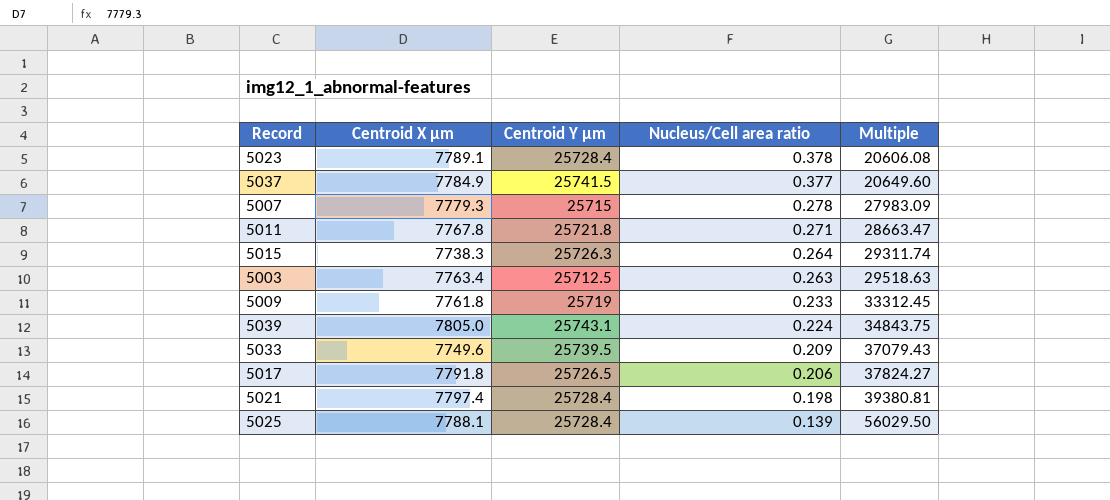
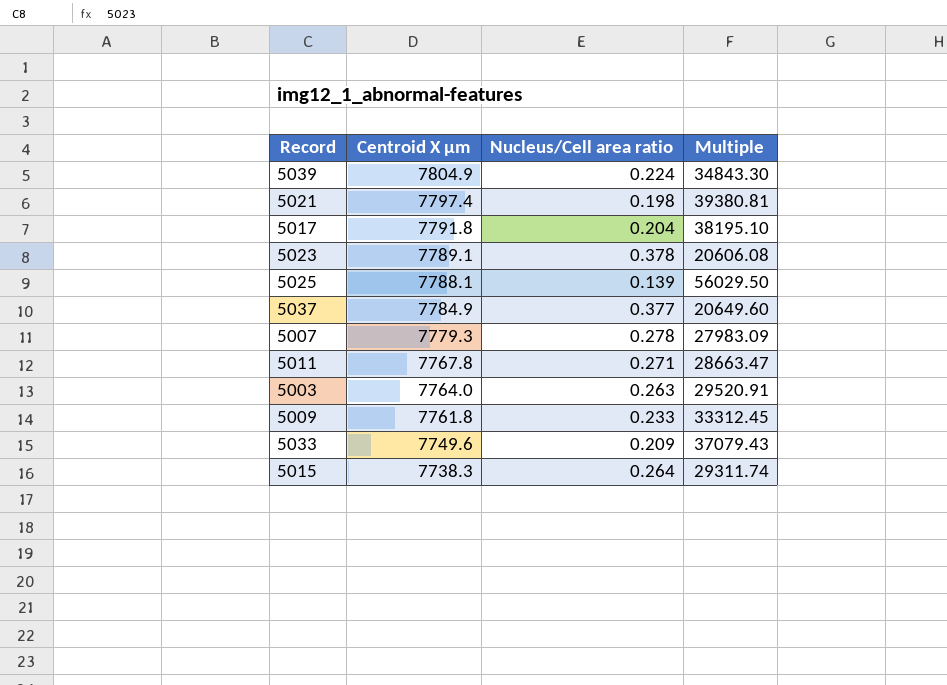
row order: Nucleus/Cell area ratio descending -> Centroid X µm descending
column Centroid Y µm | position: 3 -> none
5039 | Centroid X µm: 7805.0 -> 7804.9
5039 | Multiple: 34843.75 -> 34843.30
5017 | Nucleus/Cell area ratio: 0.206 -> 0.204
5017 | Multiple: 37824.27 -> 38195.10
5003 | Centroid X µm: 7763.4 -> 7764.0
5003 | Multiple: 29518.63 -> 29520.91

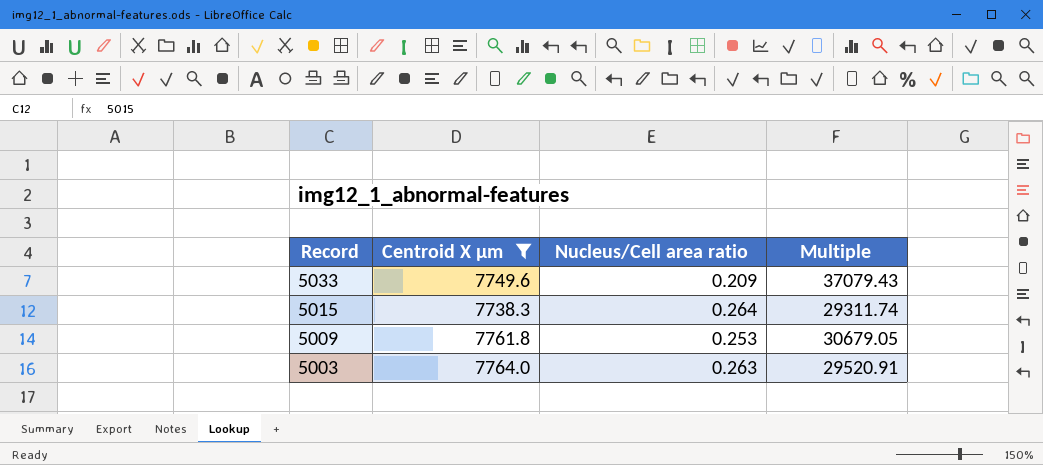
filter: none -> Centroid X µm <= 7764.0
row order: Centroid X µm descending -> Record descending
5009 | Nucleus/Cell area ratio: 0.233 -> 0.253
5009 | Multiple: 33312.45 -> 30679.05

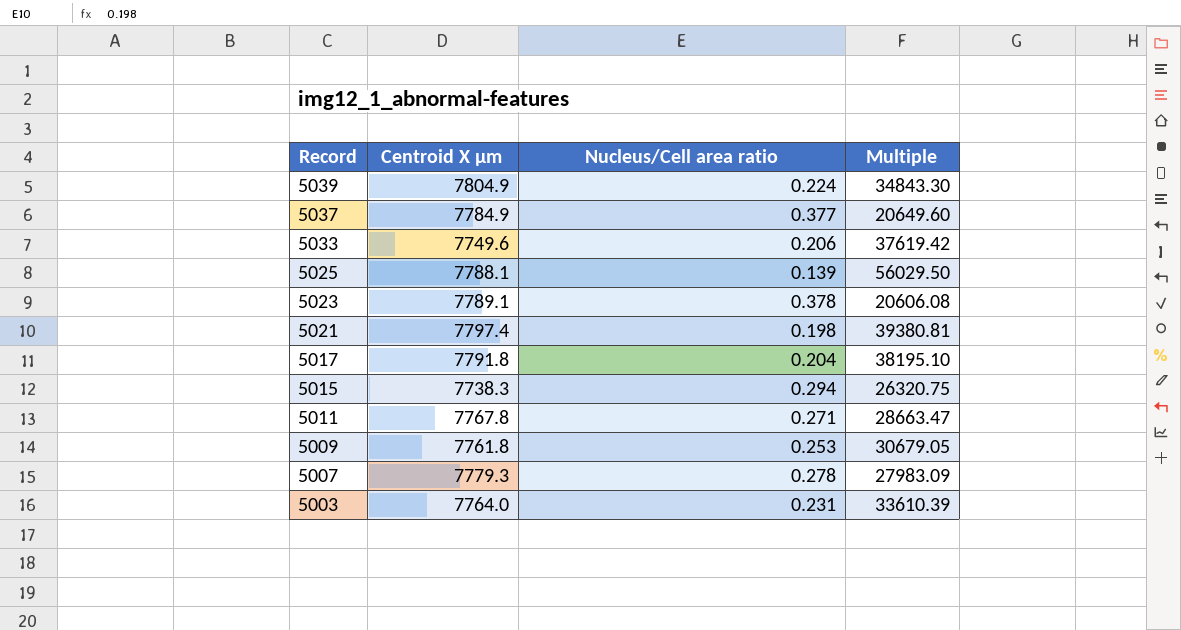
filter: Centroid X µm <= 7764.0 -> none
5033 | Nucleus/Cell area ratio: 0.209 -> 0.206
5033 | Multiple: 37079.43 -> 37619.42
5015 | Nucleus/Cell area ratio: 0.264 -> 0.294
5015 | Multiple: 29311.74 -> 26320.75
5003 | Nucleus/Cell area ratio: 0.263 -> 0.231
5003 | Multiple: 29520.91 -> 33610.39

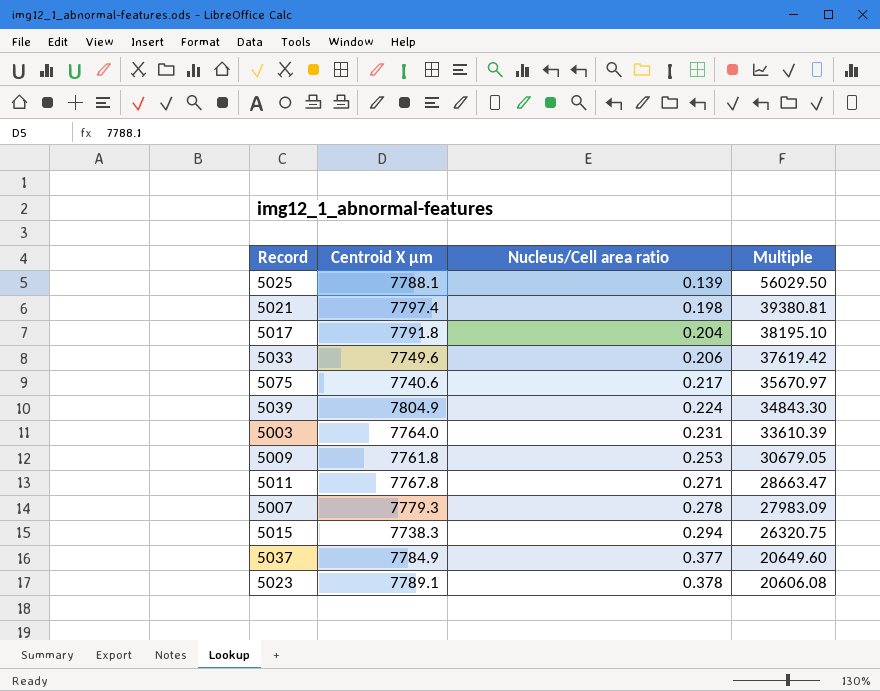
row order: Record descending -> Nucleus/Cell area ratio ascending
row 5075: none -> 7740.6 | 0.217 | 35670.97

